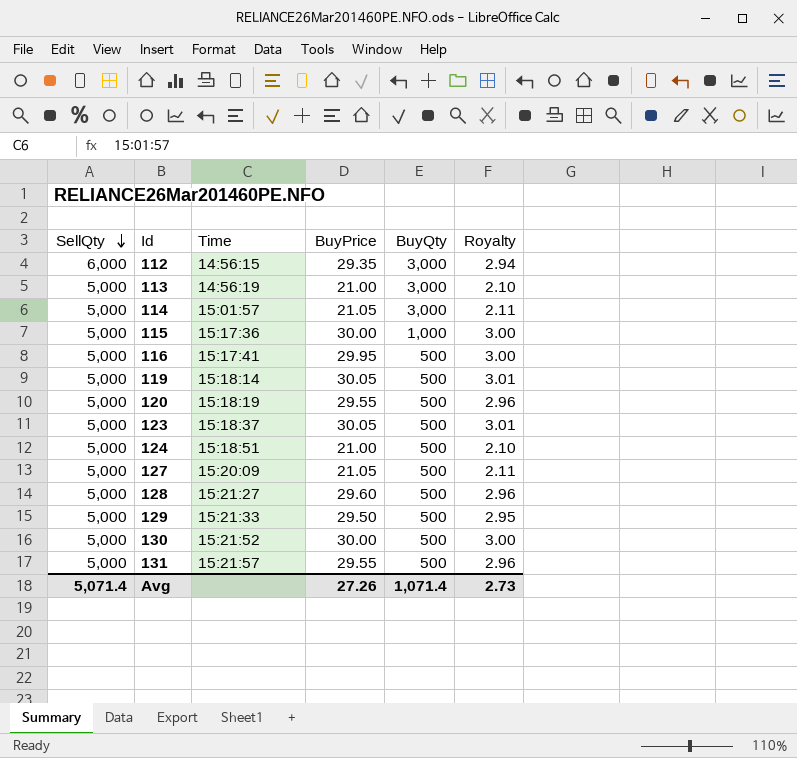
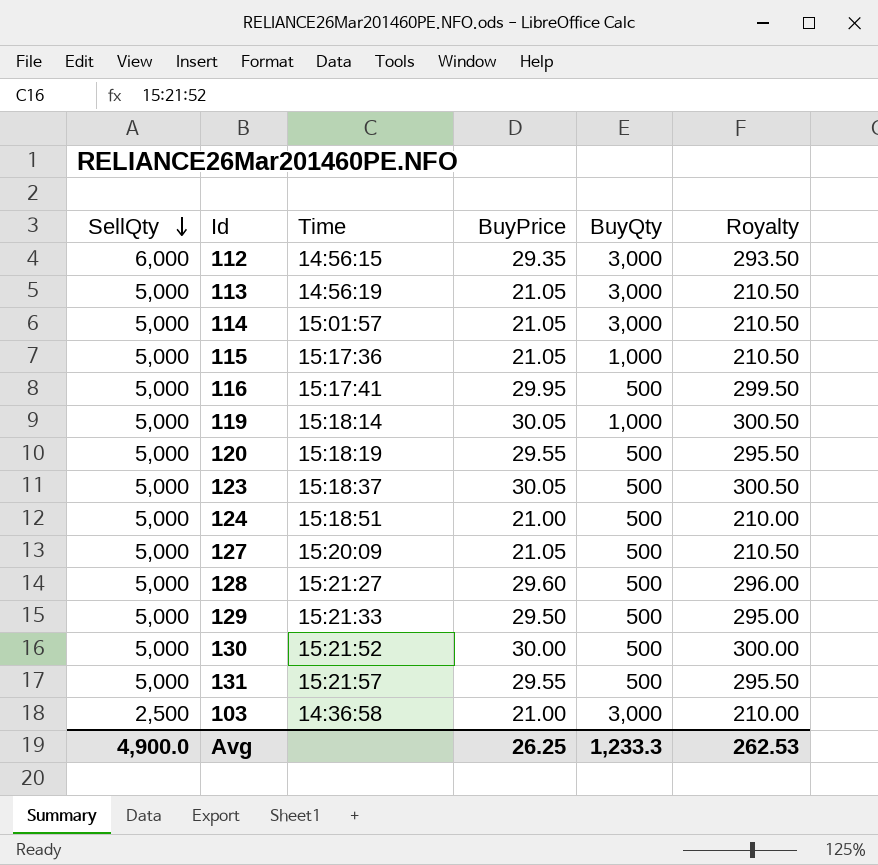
column Royalty | formula: [BuyPrice] * 0.1 -> [BuyPrice] * 10
113 | BuyPrice: 21.00 -> 21.05
115 | BuyPrice: 30.00 -> 21.05
119 | BuyQty: 500 -> 1,000
row 103: none -> 2,500 | 14:36:58 | 21.00 | 3,000 | 210.00
Avg | SellQty: 5,071.4 -> 4,900.0
Avg | BuyPrice: 27.26 -> 26.25
Avg | BuyQty: 1,071.4 -> 1,233.3
Avg | Royalty: 2.73 -> 262.53

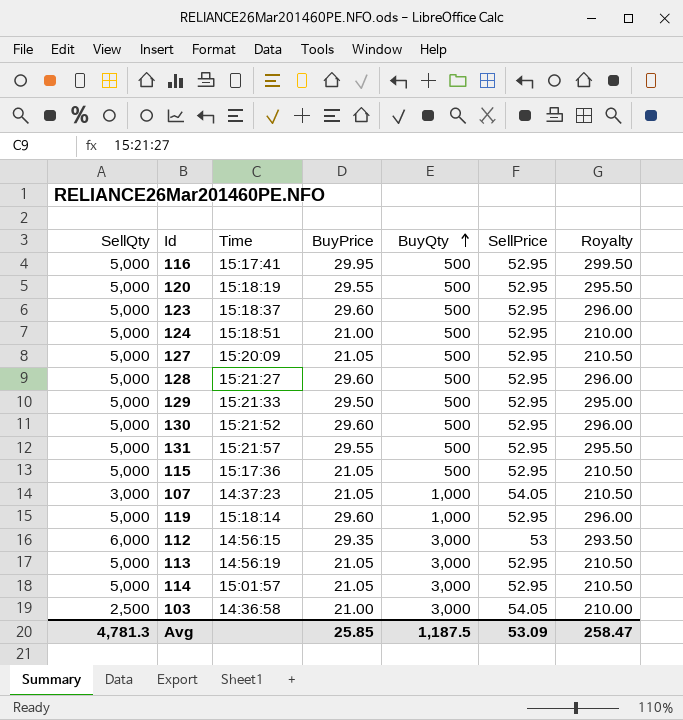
row order: SellQty descending -> BuyQty ascending
column SellPrice | position: none -> 6
123 | BuyPrice: 30.05 -> 29.60
123 | Royalty: 300.50 -> 296.00
130 | BuyPrice: 30.00 -> 29.60
130 | Royalty: 300.00 -> 296.00
115 | BuyQty: 1,000 -> 500
row 107: none -> 3,000 | 14:37:23 | 21.05 | 1,000 | 54.05 | 210.50
119 | BuyPrice: 30.05 -> 29.60
119 | Royalty: 300.50 -> 296.00
Avg | SellQty: 4,900.0 -> 4,781.3
Avg | BuyPrice: 26.25 -> 25.85
Avg | BuyQty: 1,233.3 -> 1,187.5
Avg | Royalty: 262.53 -> 258.47

